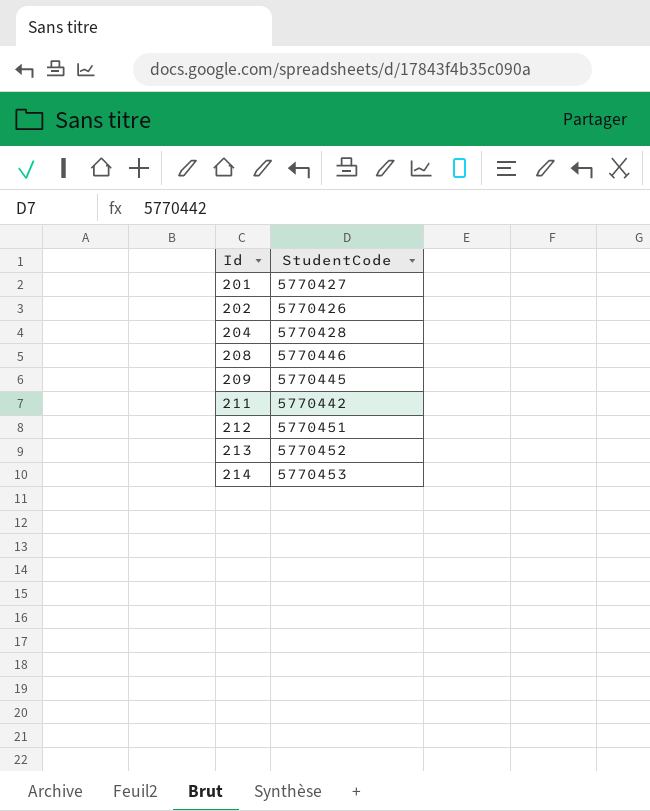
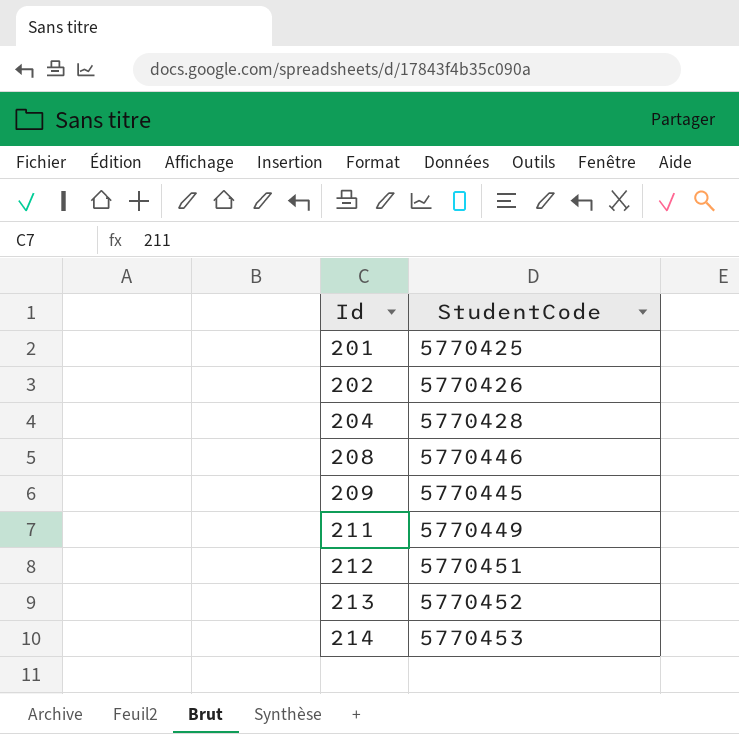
201 | StudentCode: 5770427 -> 5770425
211 | StudentCode: 5770442 -> 5770449

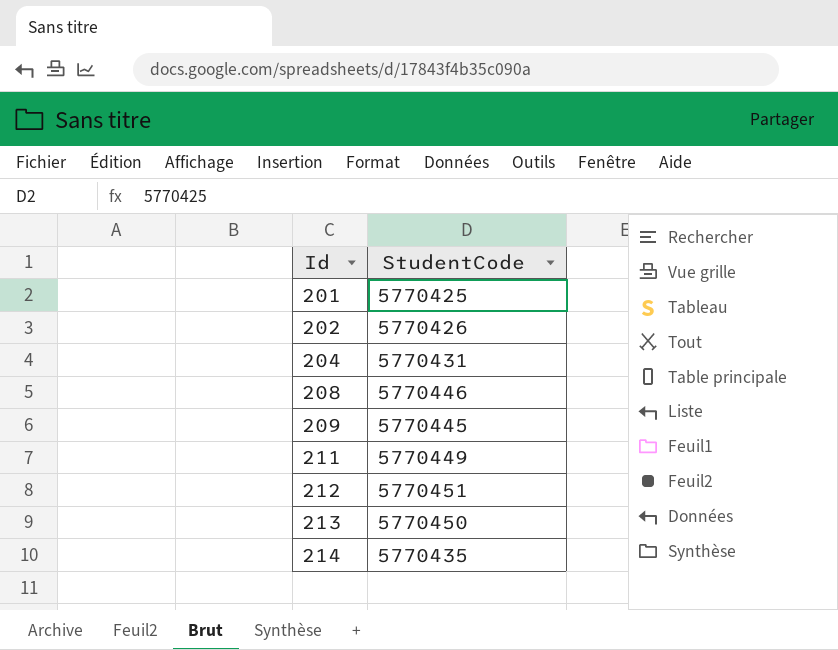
204 | StudentCode: 5770428 -> 5770431
213 | StudentCode: 5770452 -> 5770450
214 | StudentCode: 5770453 -> 5770435

